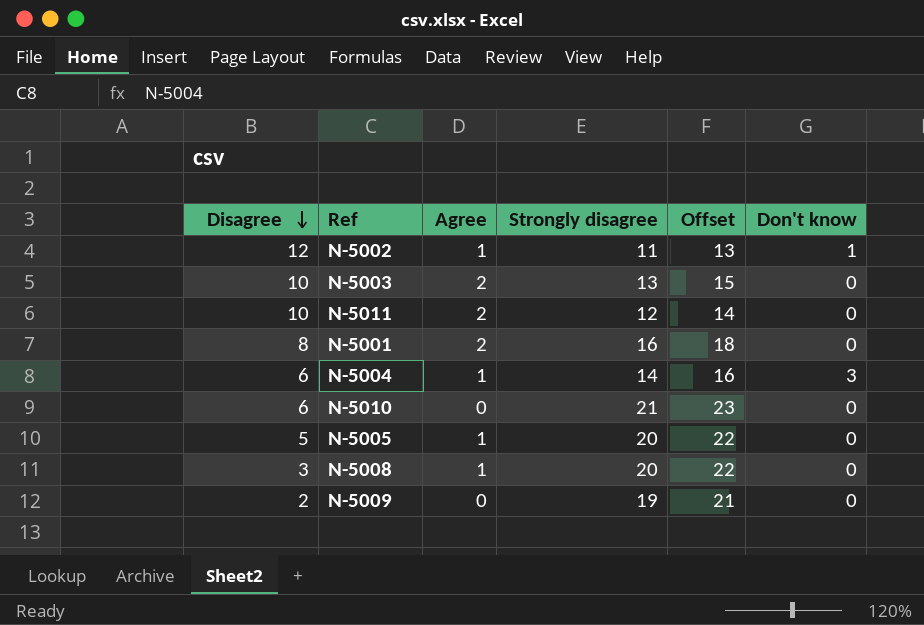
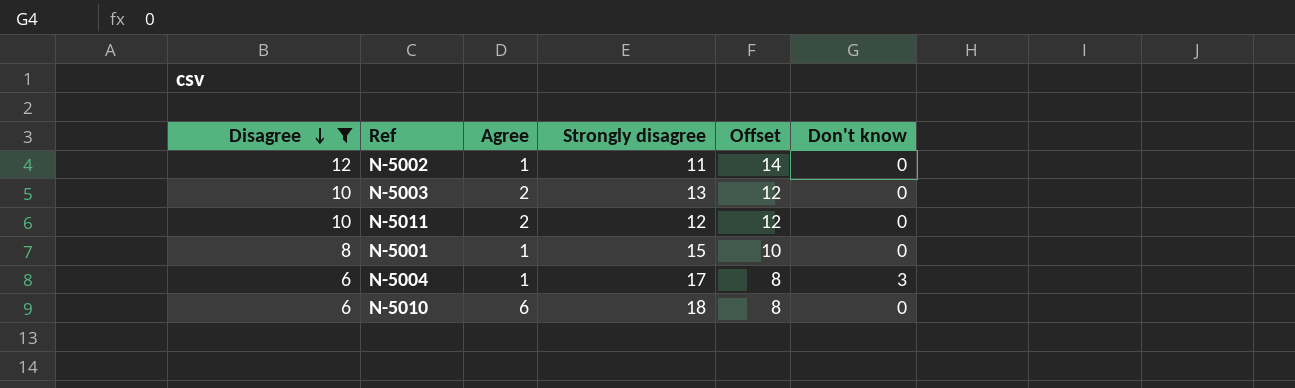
filter: none -> Disagree >= 6
column Offset | formula: [Strongly disagree] + 2 -> [Disagree] + 2
N-5002 | Don't know: 1 -> 0
N-5001 | Agree: 2 -> 1
N-5001 | Strongly disagree: 16 -> 15
N-5004 | Strongly disagree: 14 -> 17
N-5010 | Agree: 0 -> 6
N-5010 | Strongly disagree: 21 -> 18

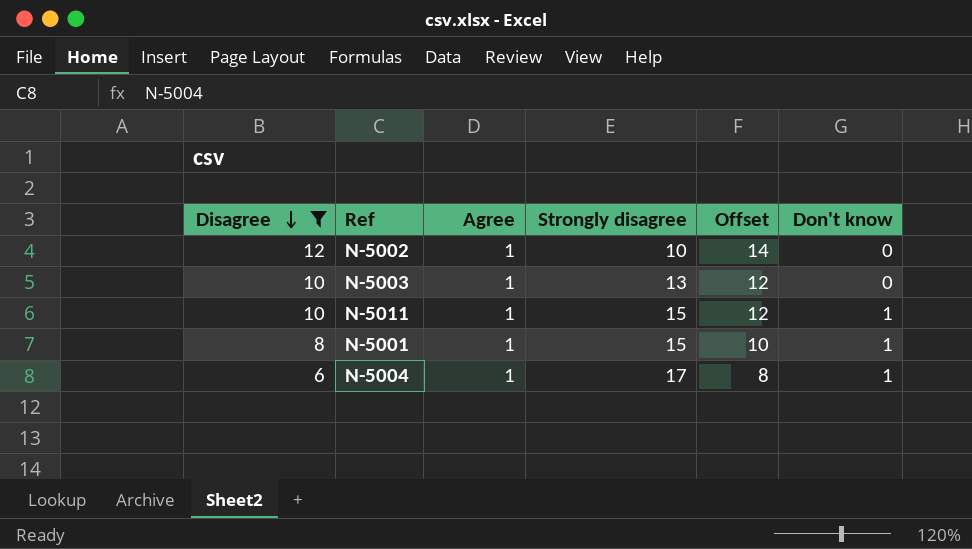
row N-5010: 6 | 6 | 18 | 8 | 0 -> none
N-5002 | Strongly disagree: 11 -> 10
N-5003 | Agree: 2 -> 1
N-5011 | Agree: 2 -> 1
N-5011 | Strongly disagree: 12 -> 15
N-5011 | Don't know: 0 -> 1
N-5001 | Don't know: 0 -> 1
N-5004 | Don't know: 3 -> 1

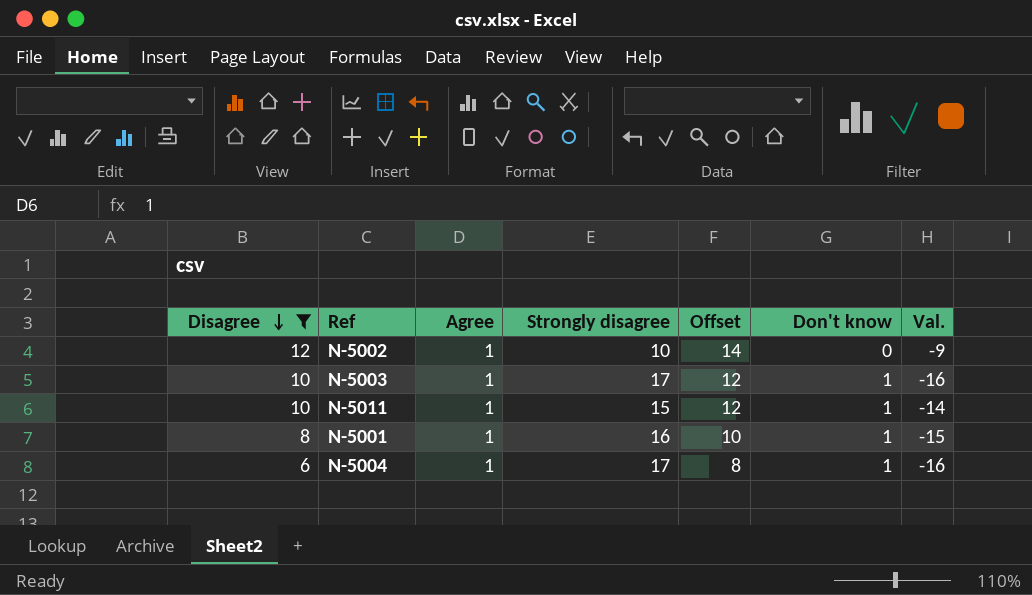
column Val. | formula: none -> [Agree] - [Strongly disagree]
N-5003 | Strongly disagree: 13 -> 17
N-5003 | Don't know: 0 -> 1
N-5001 | Strongly disagree: 15 -> 16

